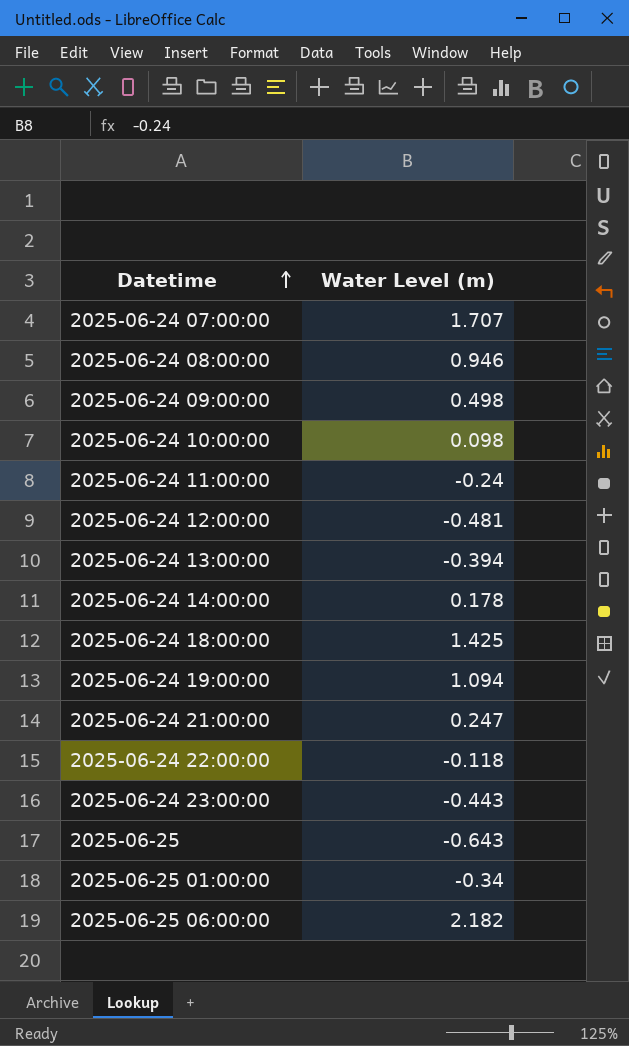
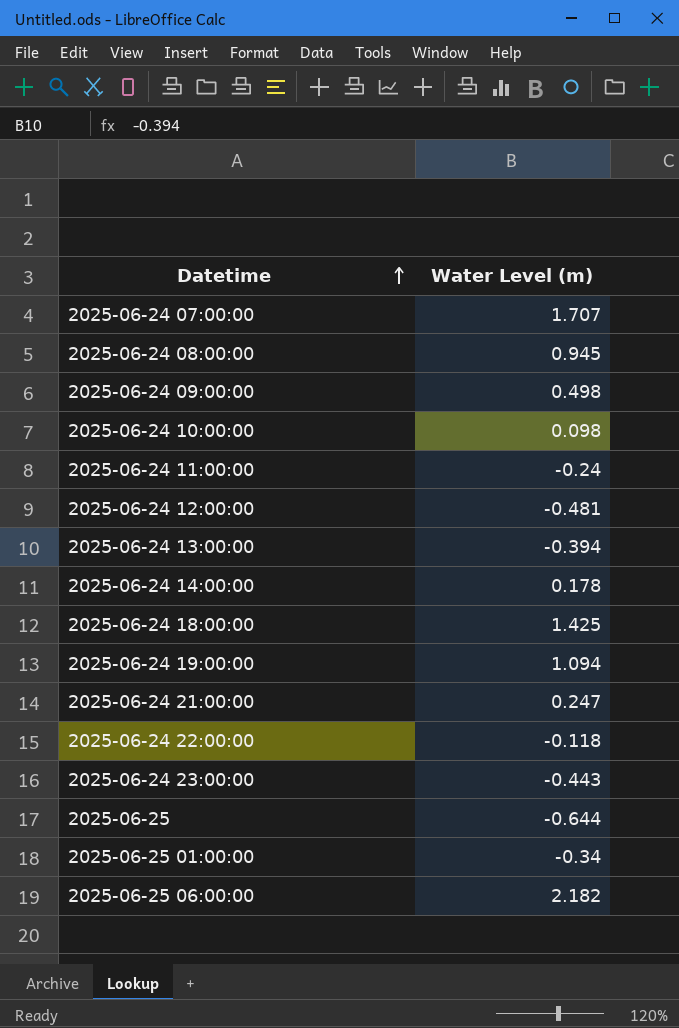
2025-06-24 08:00:00 | Water Level (m): 0.946 -> 0.945
2025-06-25 | Water Level (m): -0.643 -> -0.644

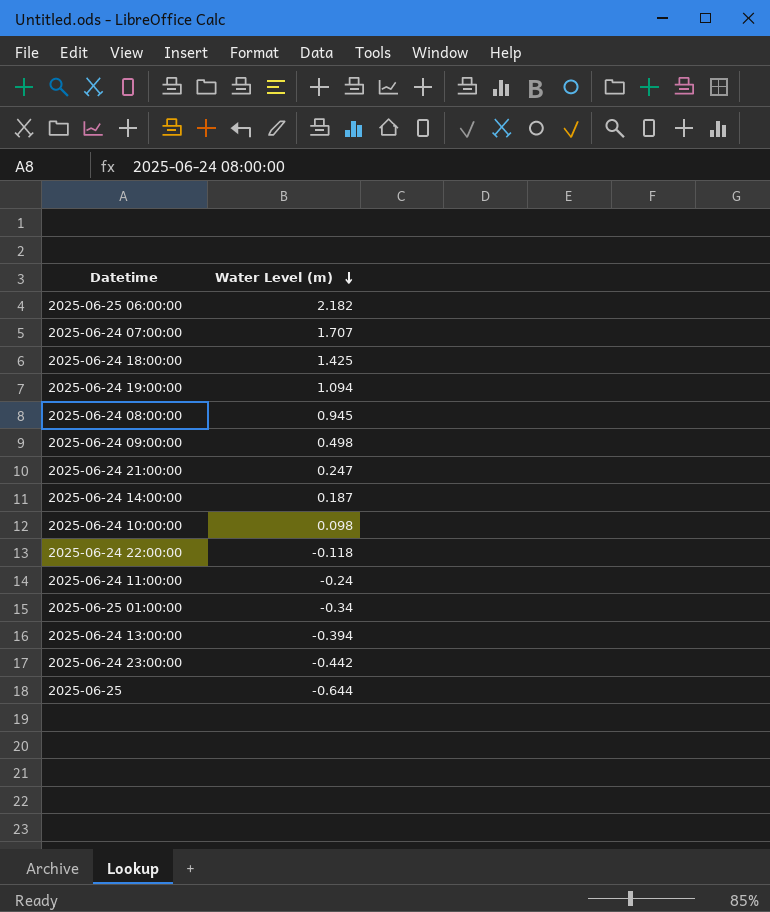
row order: Datetime ascending -> Water Level (m) descending
row 2025-06-24 12:00:00: -0.481 -> none
2025-06-24 14:00:00 | Water Level (m): 0.178 -> 0.187
2025-06-24 23:00:00 | Water Level (m): -0.443 -> -0.442

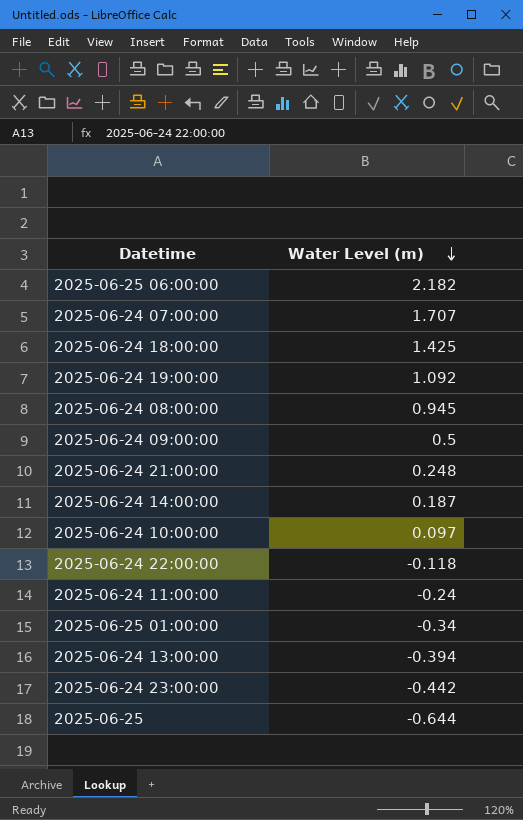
2025-06-24 19:00:00 | Water Level (m): 1.094 -> 1.092
2025-06-24 09:00:00 | Water Level (m): 0.498 -> 0.5
2025-06-24 21:00:00 | Water Level (m): 0.247 -> 0.248
2025-06-24 10:00:00 | Water Level (m): 0.098 -> 0.097

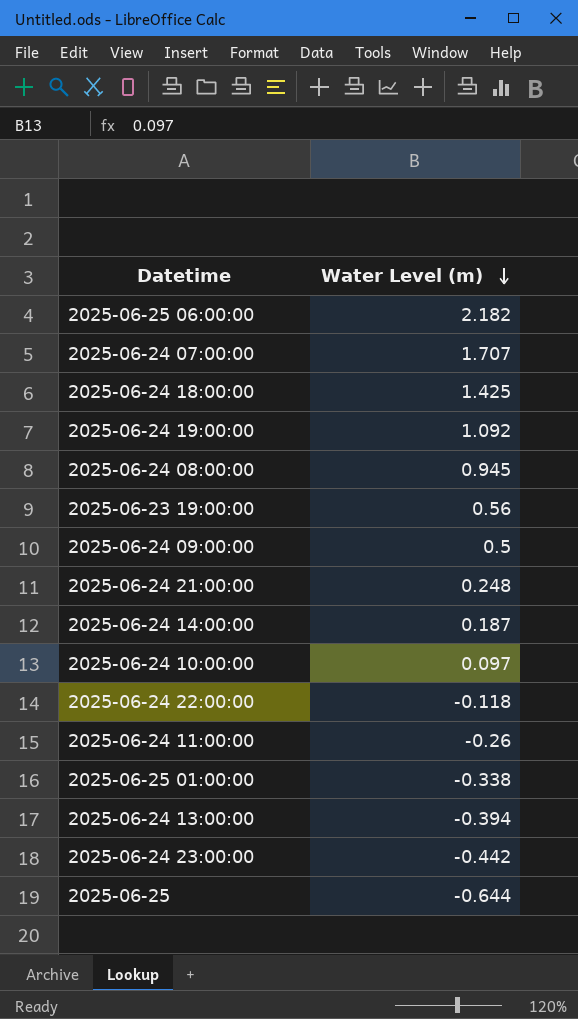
row 2025-06-23 19:00:00: none -> 0.56
2025-06-24 11:00:00 | Water Level (m): -0.24 -> -0.26
2025-06-25 01:00:00 | Water Level (m): -0.34 -> -0.338

